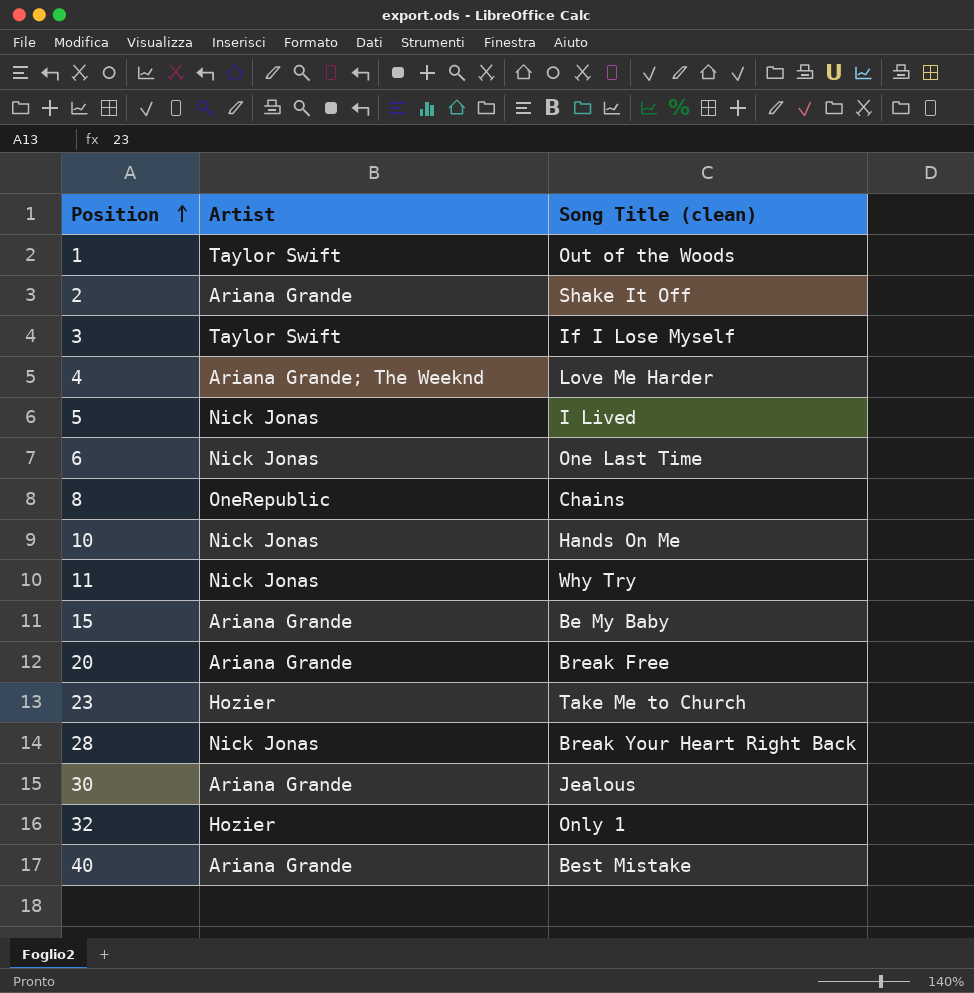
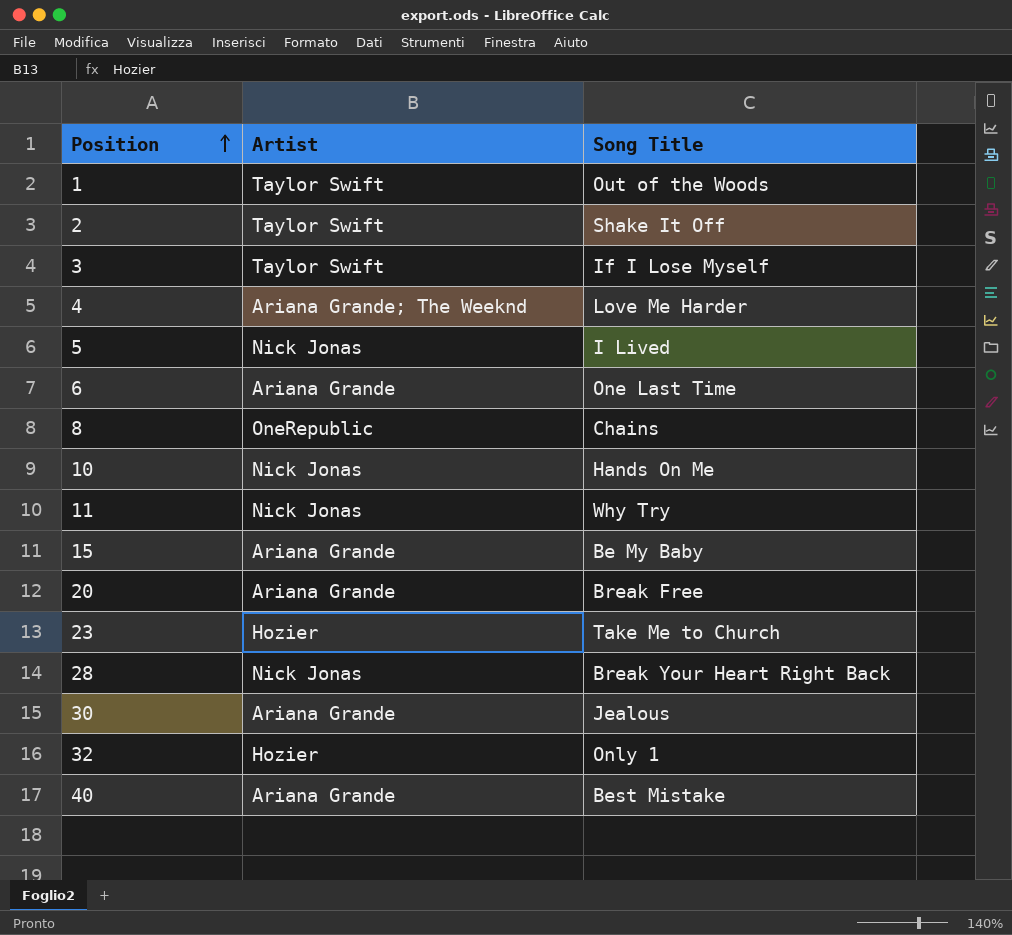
column name: Song Title (clean) -> Song Title
2 | Artist: Ariana Grande -> Taylor Swift
6 | Artist: Nick Jonas -> Ariana Grande

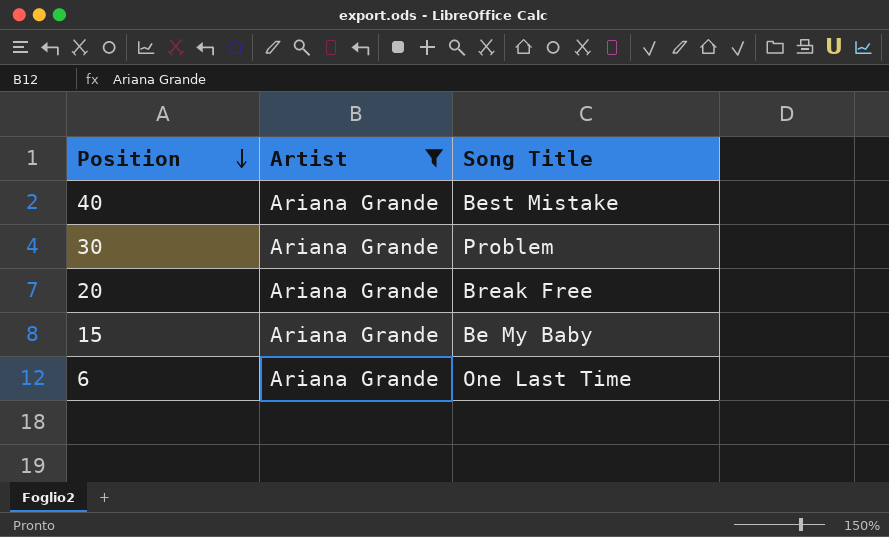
filter: none -> Artist = Ariana Grande
row order: Position ascending -> Position descending
30 | Song Title: Jealous -> Problem

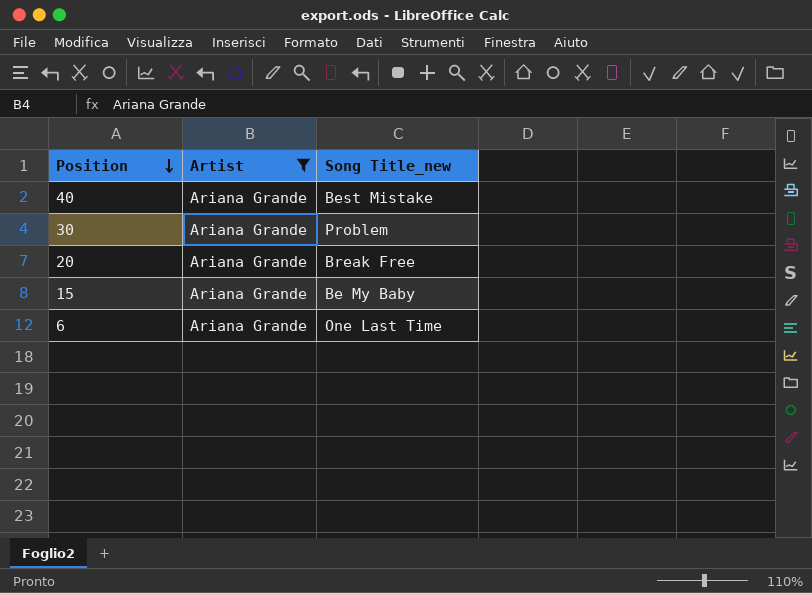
column name: Song Title -> Song Title_new

